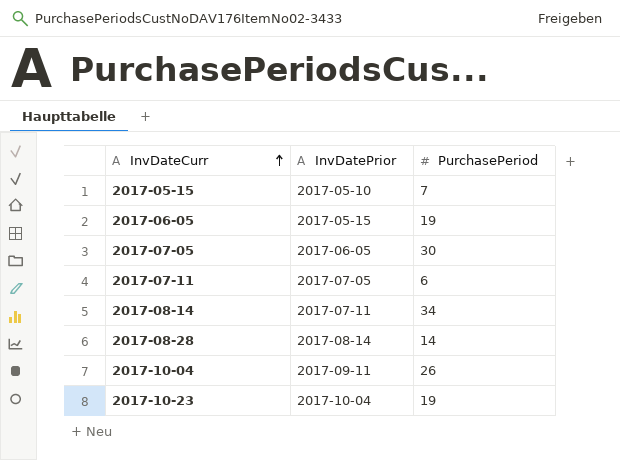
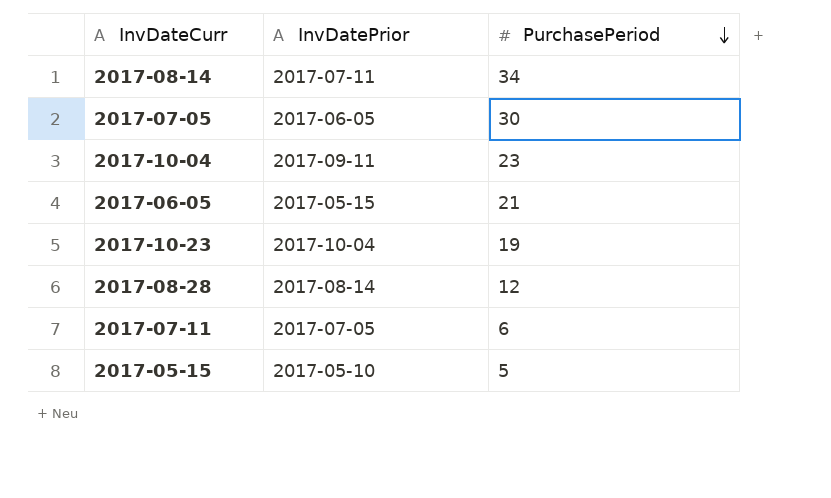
row order: InvDateCurr ascending -> PurchasePeriod descending
2017-10-04 | PurchasePeriod: 26 -> 23
2017-06-05 | PurchasePeriod: 19 -> 21
2017-08-28 | PurchasePeriod: 14 -> 12
2017-05-15 | PurchasePeriod: 7 -> 5

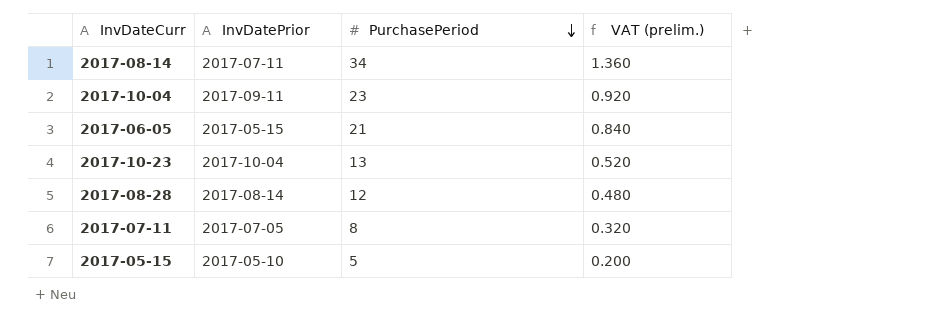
column VAT (prelim.) | formula: none -> [PurchasePeriod] * 0.04
row 2017-07-05: 2017-06-05 | 30 -> none
2017-10-23 | PurchasePeriod: 19 -> 13
2017-07-11 | PurchasePeriod: 6 -> 8

